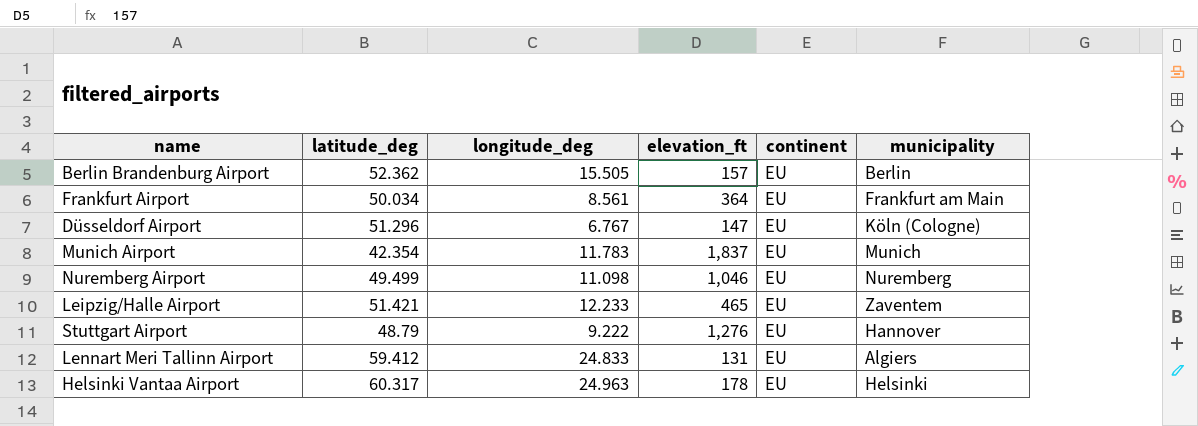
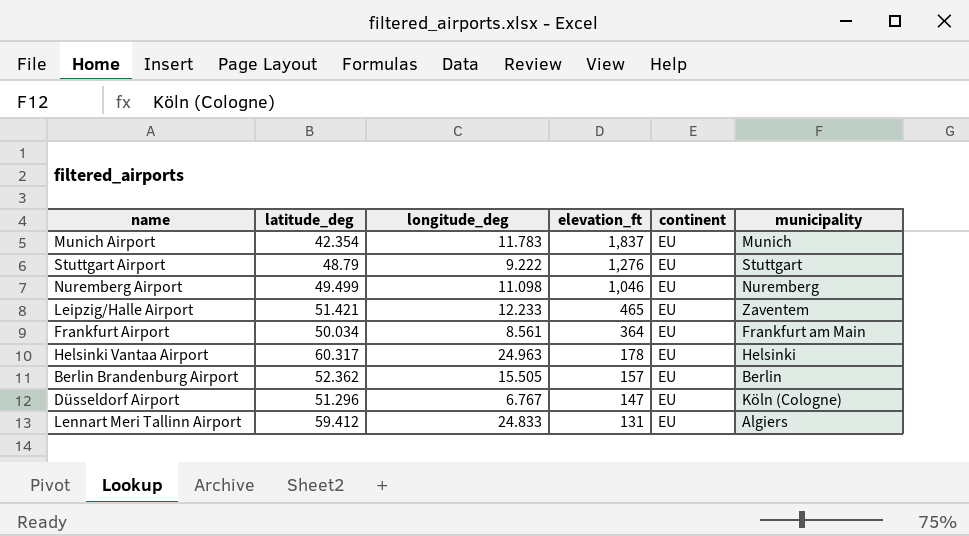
row order: none -> elevation_ft descending
Stuttgart Airport | municipality: Hannover -> Stuttgart

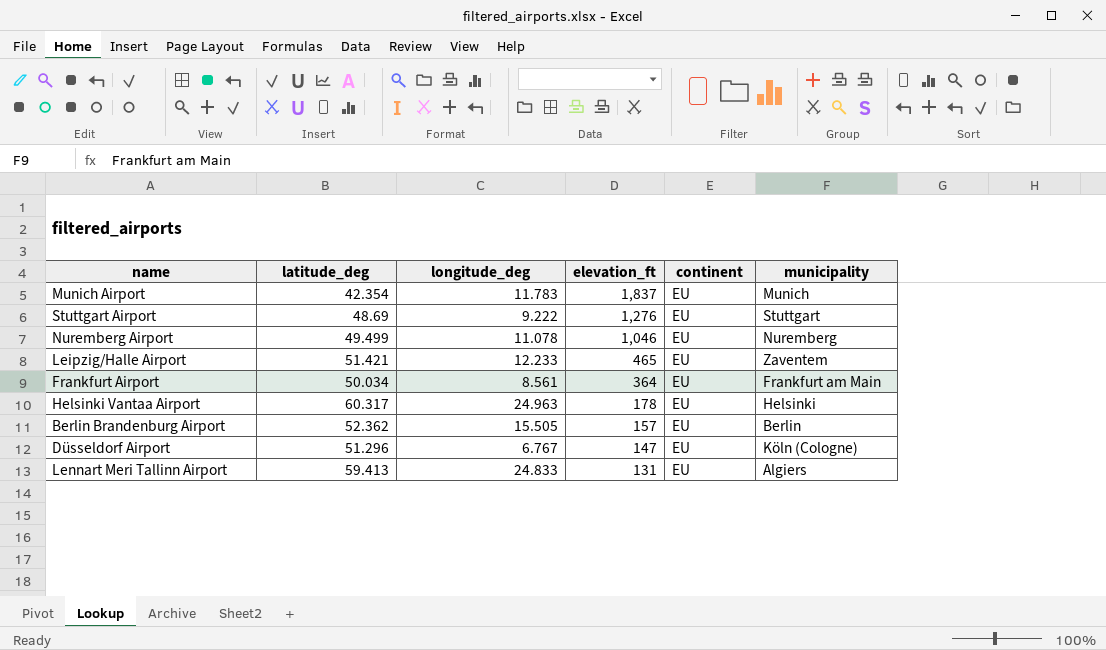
Stuttgart Airport | latitude_deg: 48.79 -> 48.69
Nuremberg Airport | longitude_deg: 11.098 -> 11.078
Lennart Meri Tallinn Airport | latitude_deg: 59.412 -> 59.413

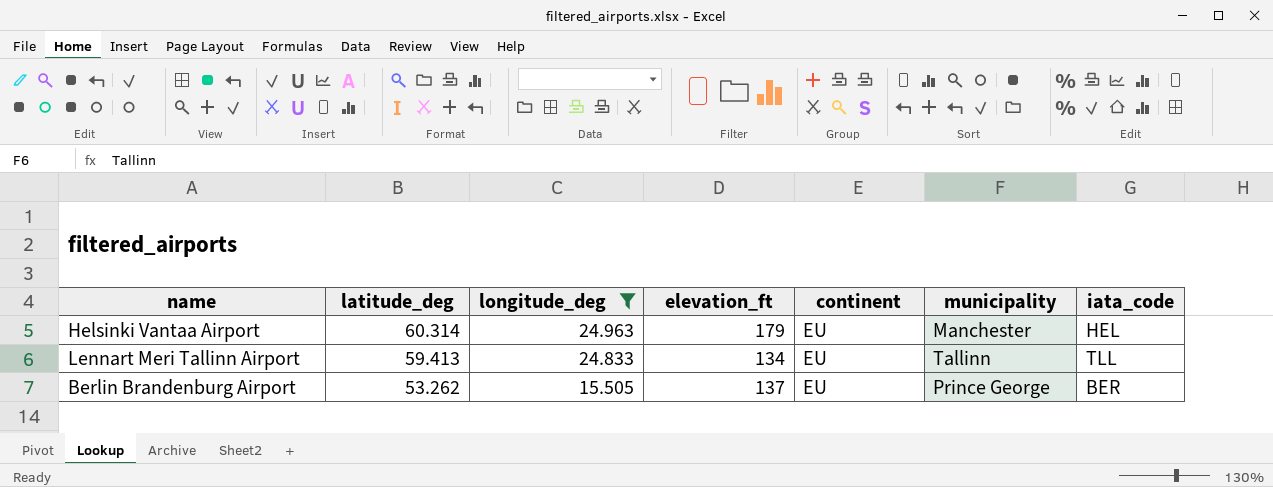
filter: none -> longitude_deg >= 15.505
row order: elevation_ft descending -> latitude_deg descending
column iata_code | position: none -> 7
Helsinki Vantaa Airport | latitude_deg: 60.317 -> 60.314
Helsinki Vantaa Airport | elevation_ft: 178 -> 179
Helsinki Vantaa Airport | municipality: Helsinki -> Manchester
Lennart Meri Tallinn Airport | elevation_ft: 131 -> 134
Lennart Meri Tallinn Airport | municipality: Algiers -> Tallinn
Berlin Brandenburg Airport | latitude_deg: 52.362 -> 53.262
Berlin Brandenburg Airport | elevation_ft: 157 -> 137
Berlin Brandenburg Airport | municipality: Berlin -> Prince George

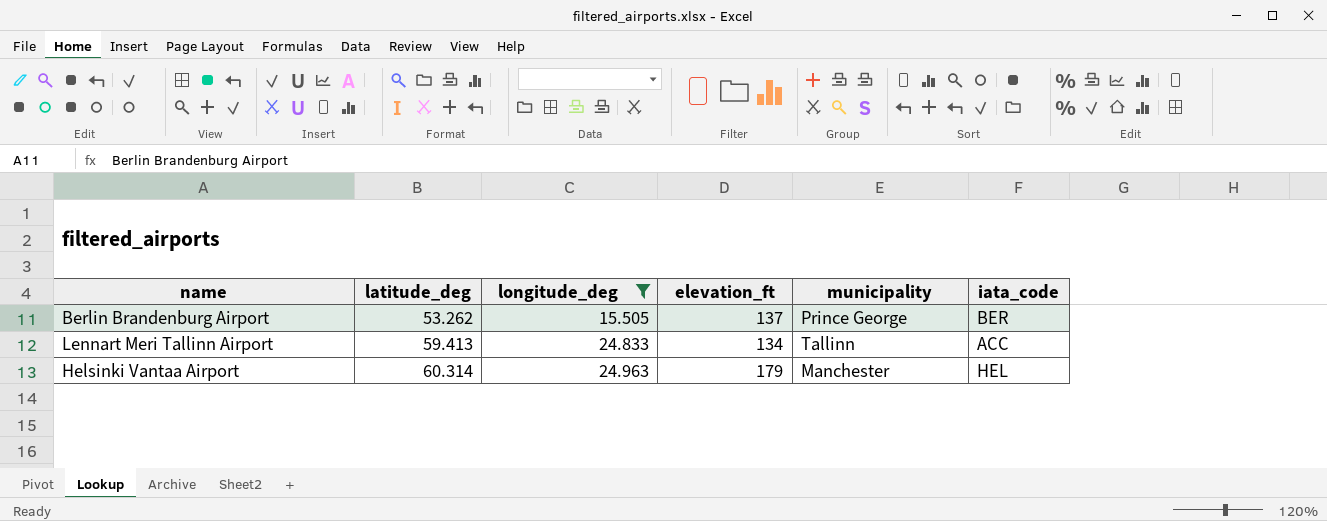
row order: latitude_deg descending -> latitude_deg ascending
column continent | position: 5 -> none
Lennart Meri Tallinn Airport | iata_code: TLL -> ACC

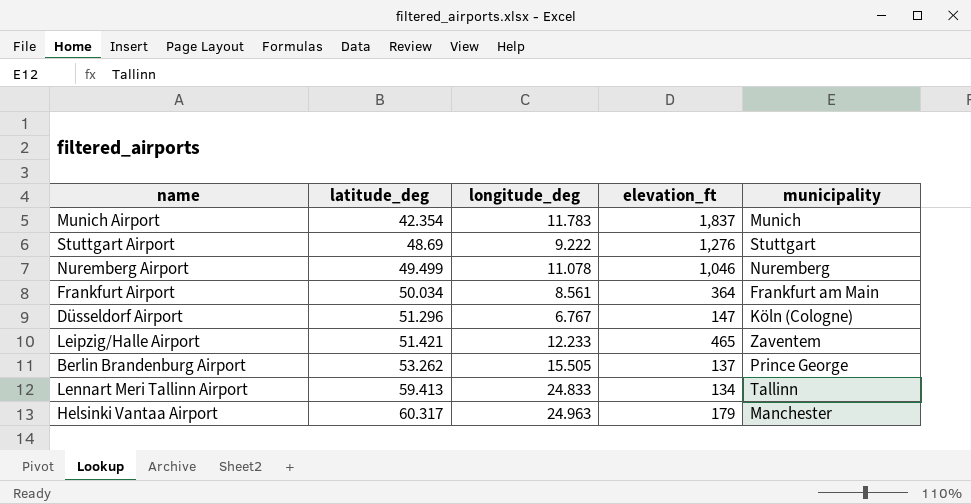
filter: longitude_deg >= 15.505 -> none
column iata_code | position: 6 -> none
Helsinki Vantaa Airport | latitude_deg: 60.314 -> 60.317

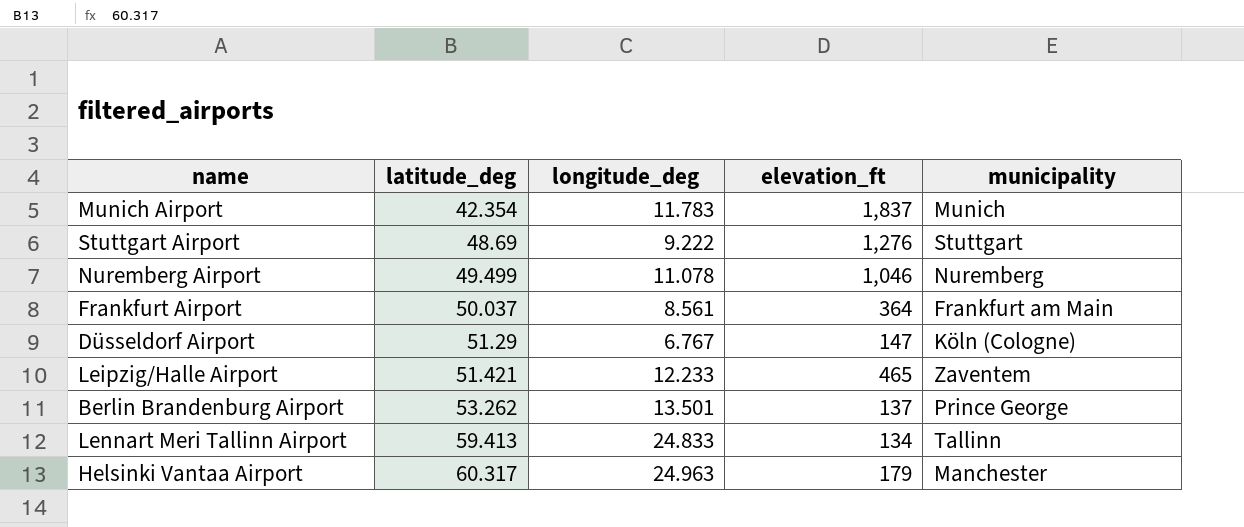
Frankfurt Airport | latitude_deg: 50.034 -> 50.037
Düsseldorf Airport | latitude_deg: 51.296 -> 51.29
Berlin Brandenburg Airport | longitude_deg: 15.505 -> 13.501

